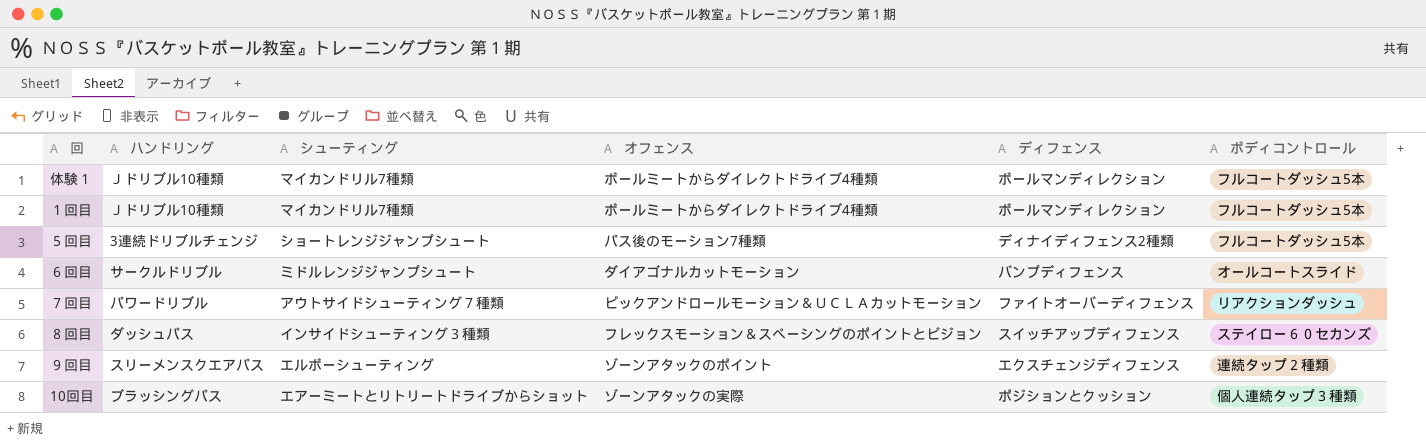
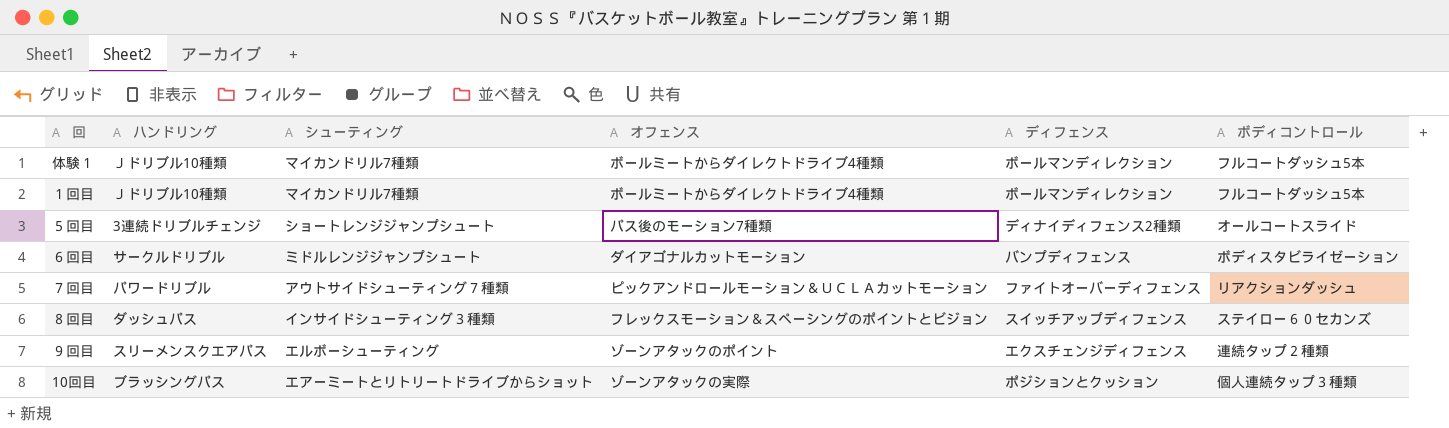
５回目 | ボディコントロール: フルコートダッシュ5本 -> オールコートスライド
６回目 | ボディコントロール: オールコートスライド -> ボディスタビライゼーション

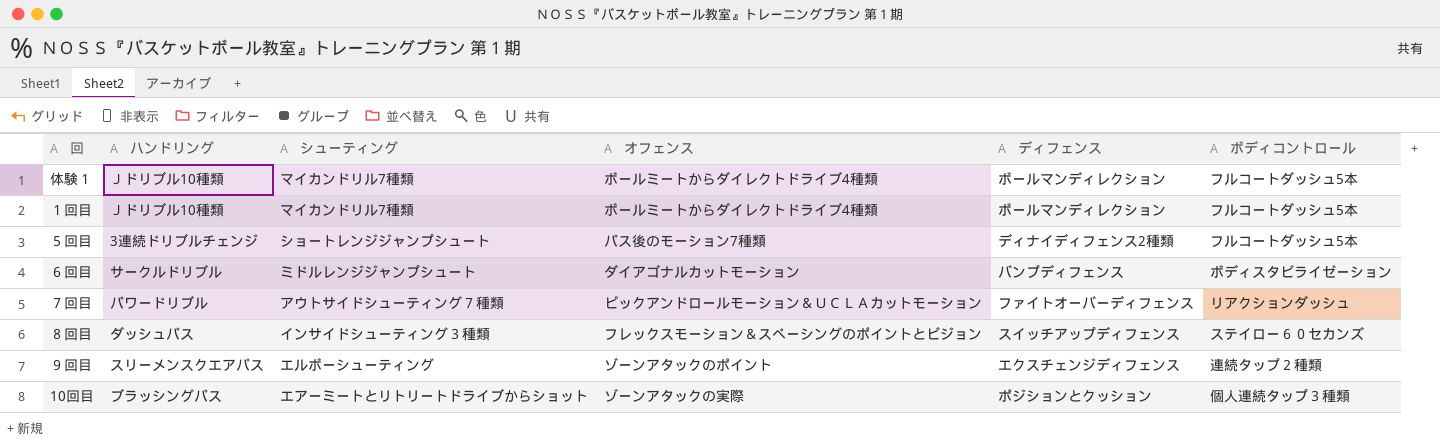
５回目 | ボディコントロール: オールコートスライド -> フルコートダッシュ5本

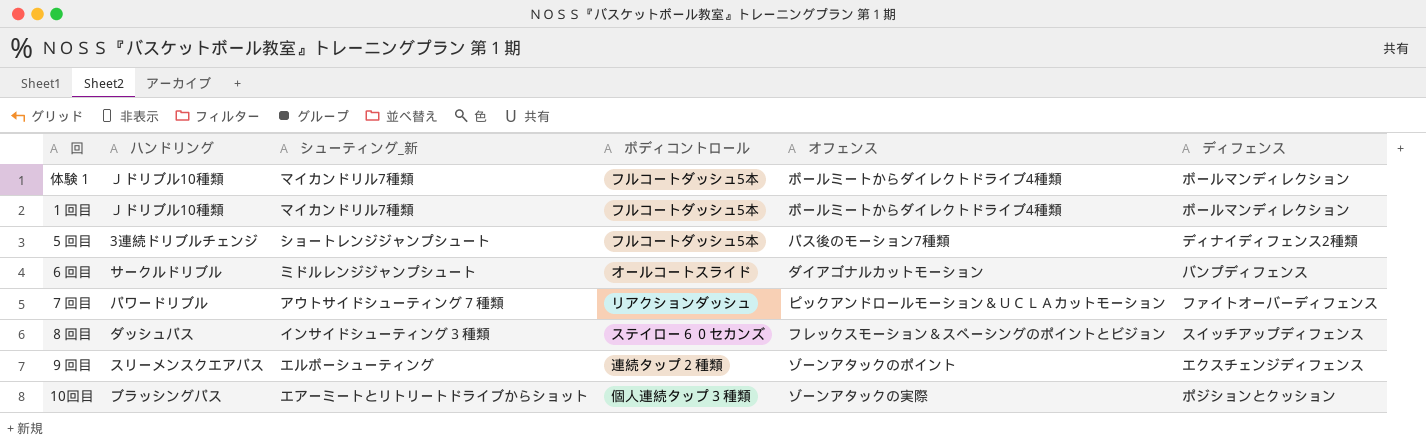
column name: シューティング -> シューティング_新
column ボディコントロール | position: 6 -> 4
６回目 | ボディコントロール: ボディスタビライゼーション -> オールコートスライド

